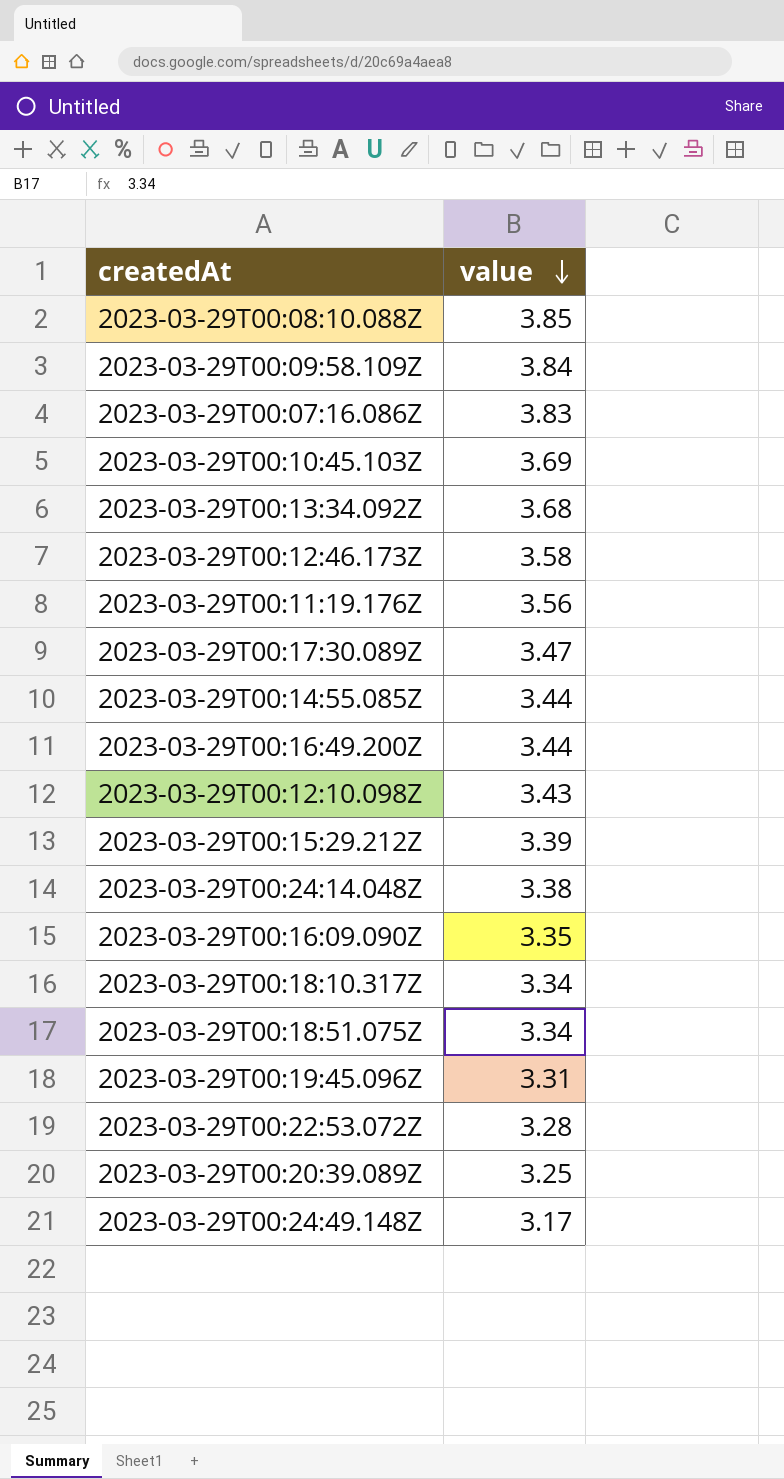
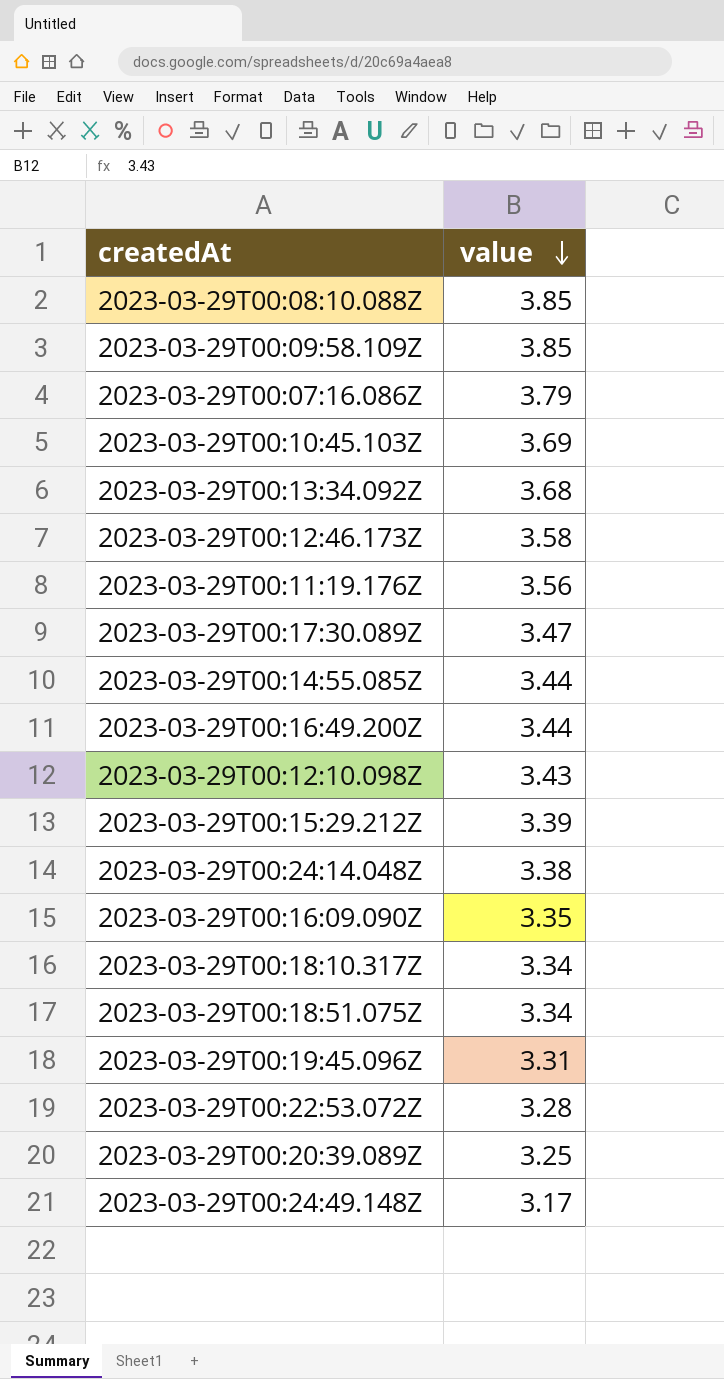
2023-03-29T00:09:58.109Z | value: 3.84 -> 3.85
2023-03-29T00:07:16.086Z | value: 3.83 -> 3.79

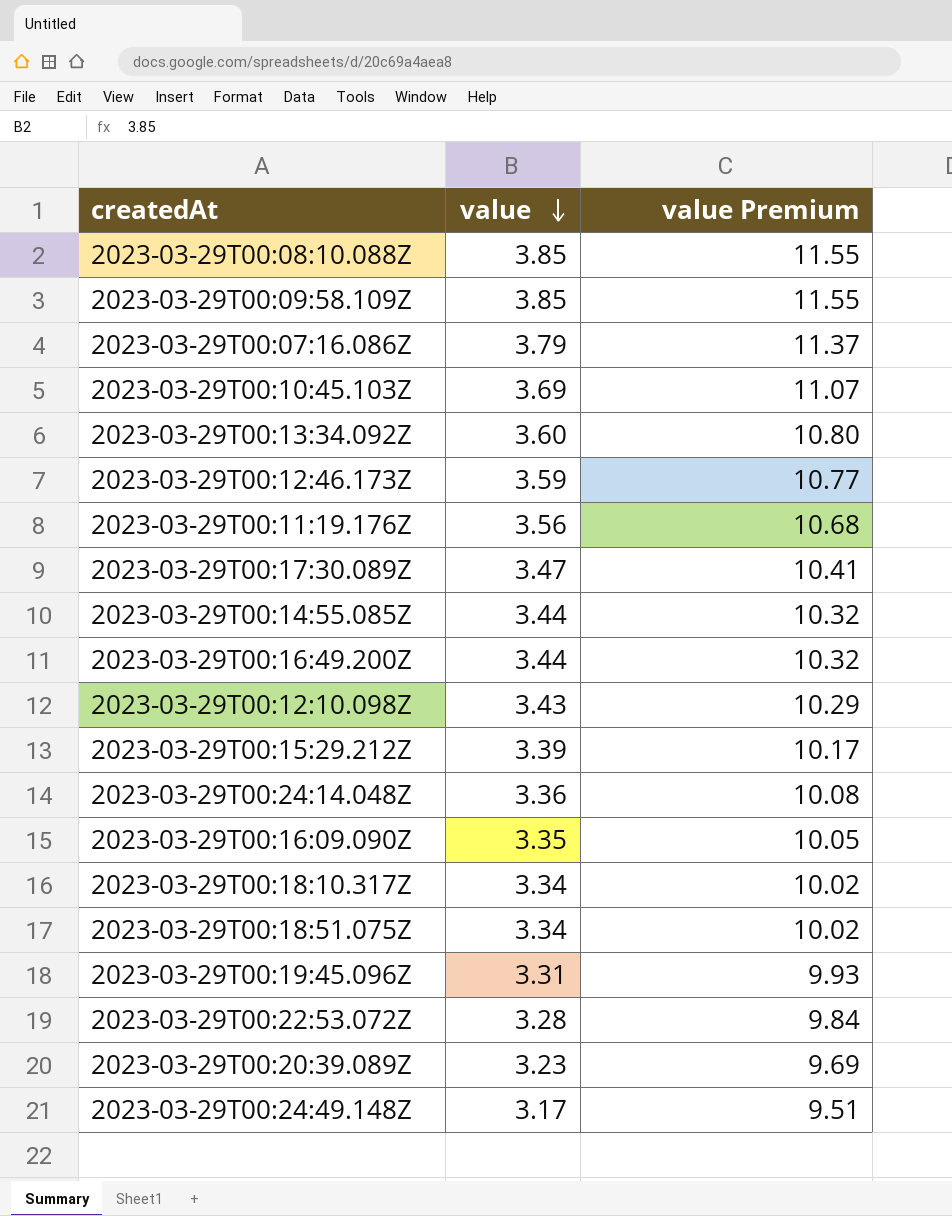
column value Premium | formula: none -> [value] * 3
2023-03-29T00:13:34.092Z | value: 3.68 -> 3.60
2023-03-29T00:12:46.173Z | value: 3.58 -> 3.59
2023-03-29T00:24:14.048Z | value: 3.38 -> 3.36
2023-03-29T00:20:39.089Z | value: 3.25 -> 3.23

